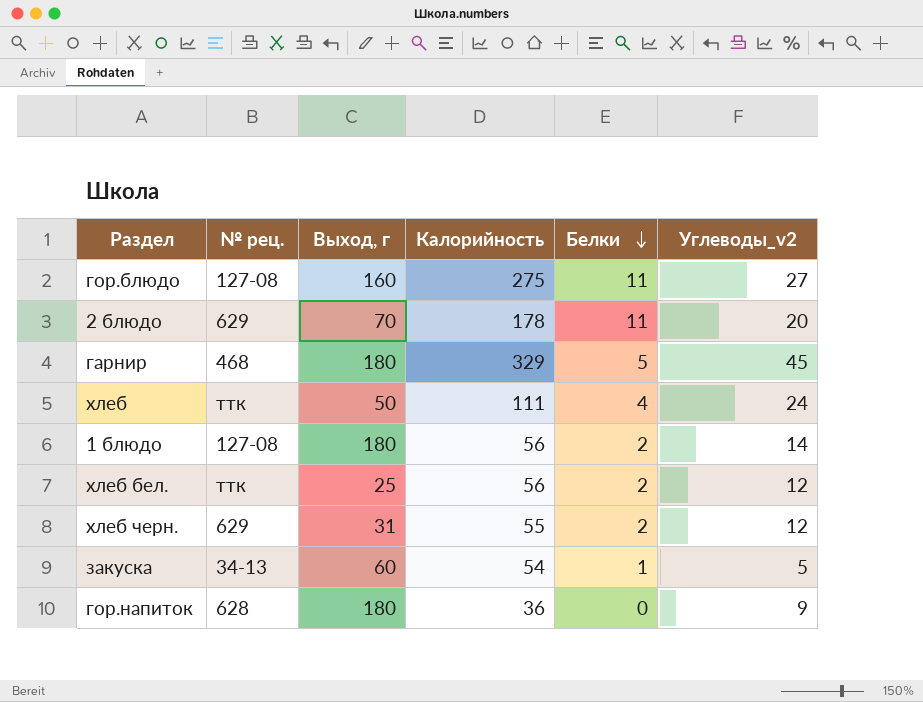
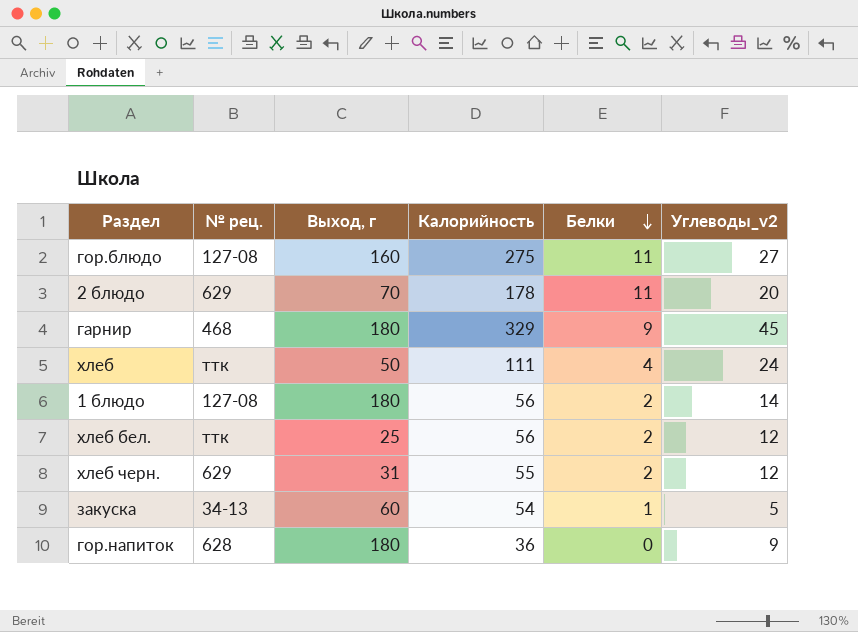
гарнир | Белки: 5 -> 9

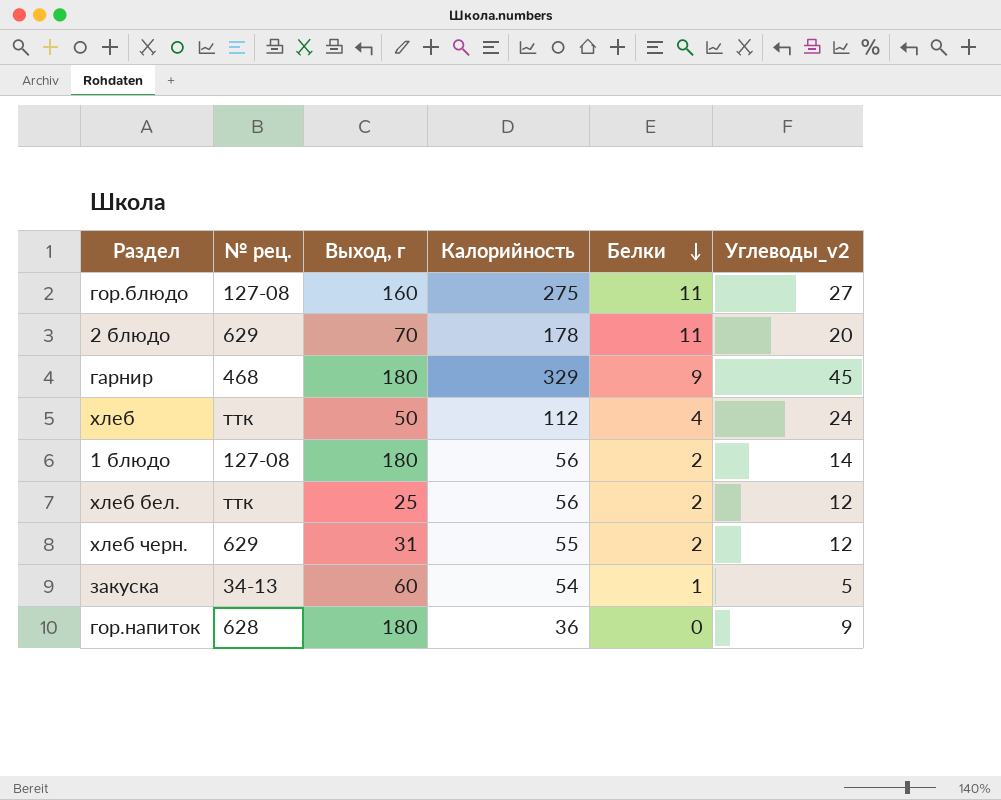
хлеб | Калорийность: 111 -> 112

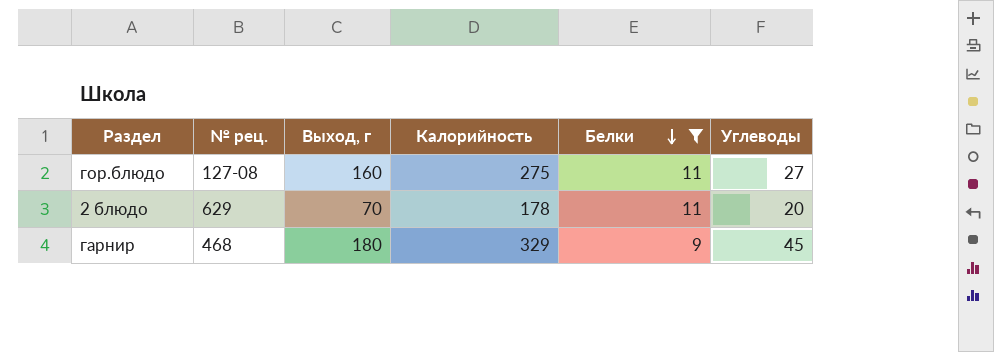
filter: none -> Белки >= 9
column name: Углеводы_v2 -> Углеводы

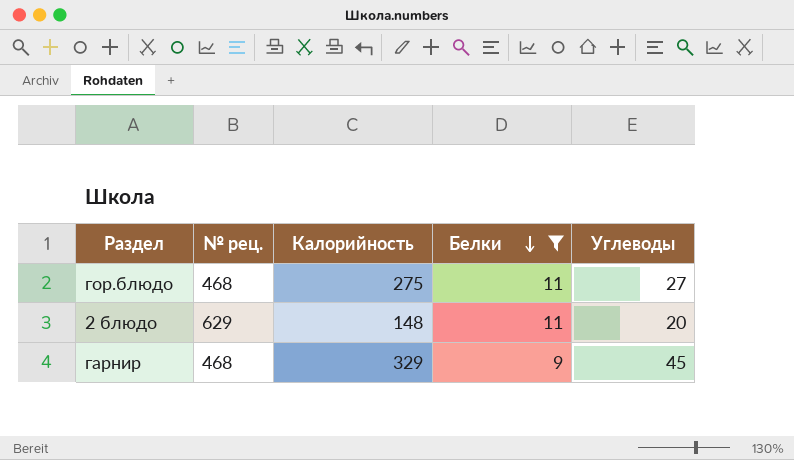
column Выход, г | position: 3 -> none
гор.блюдо | № рец.: 127-08 -> 468
2 блюдо | Калорийность: 178 -> 148

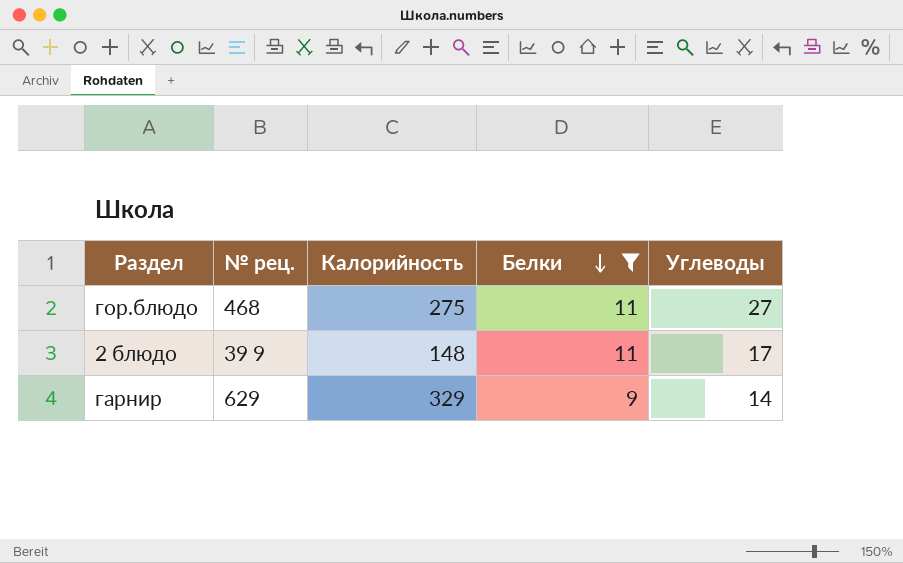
2 блюдо | № рец.: 629 -> 39 9
2 блюдо | Углеводы: 20 -> 17
гарнир | № рец.: 468 -> 629
гарнир | Углеводы: 45 -> 14

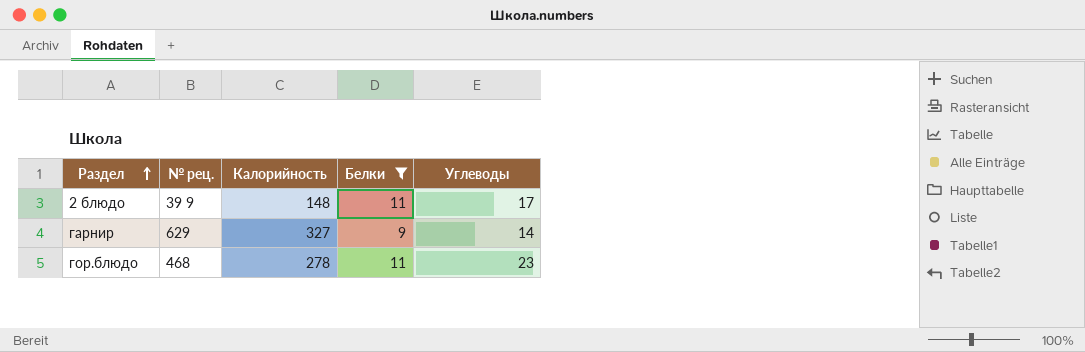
row order: Белки descending -> Раздел ascending
гарнир | Калорийность: 329 -> 327
гор.блюдо | Калорийность: 275 -> 278
гор.блюдо | Углеводы: 27 -> 23

